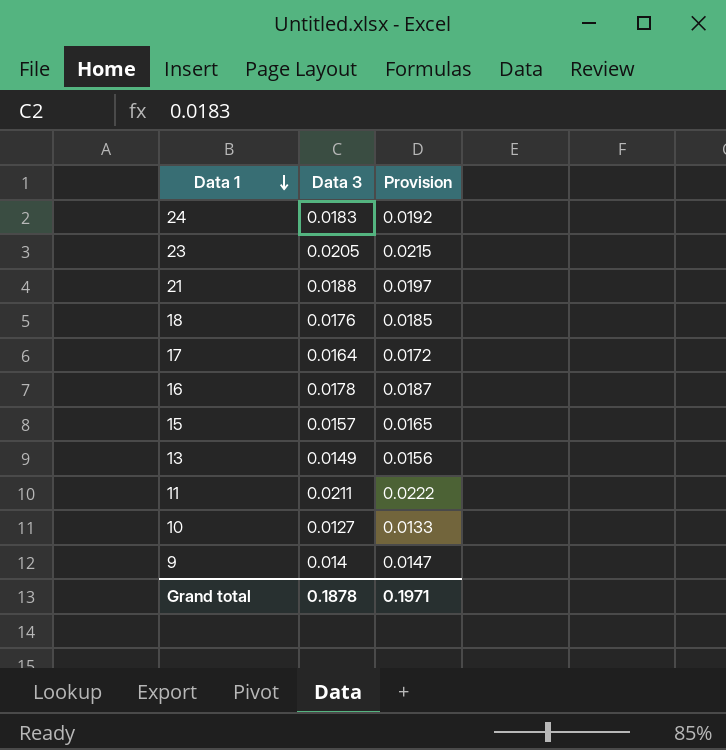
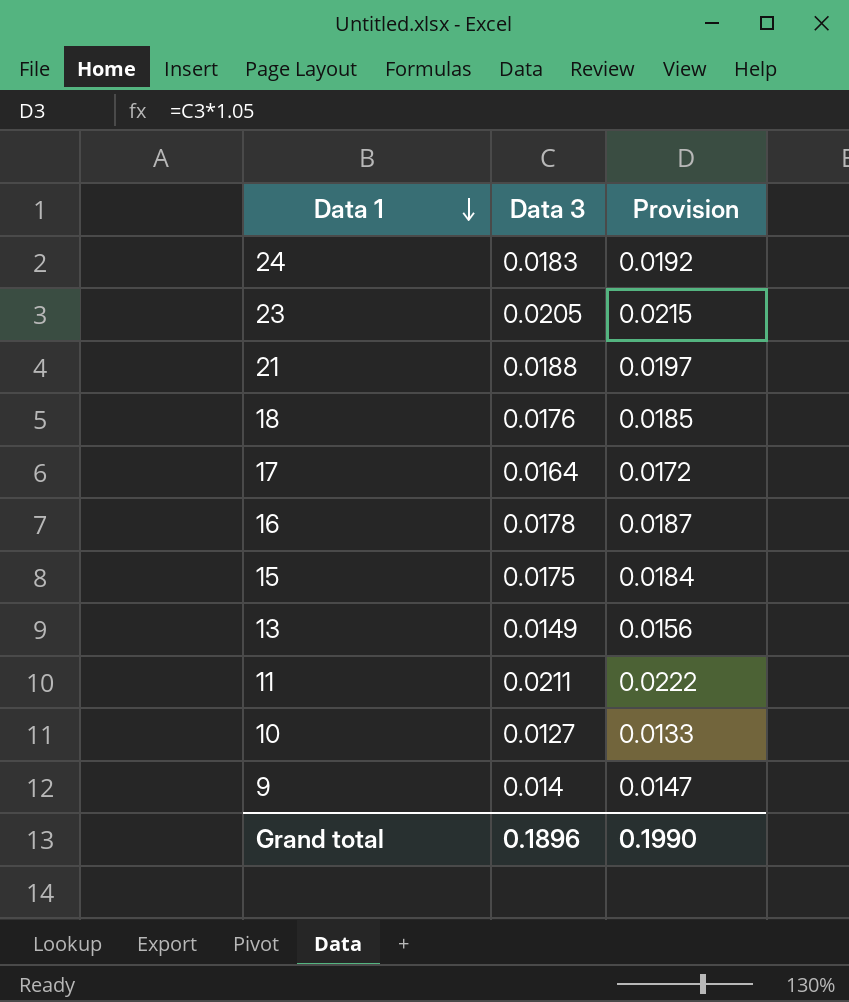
15 | Data 3: 0.0157 -> 0.0175
15 | Provision: 0.0165 -> 0.0184
Grand total | Data 3: 0.1878 -> 0.1896
Grand total | Provision: 0.1971 -> 0.1990

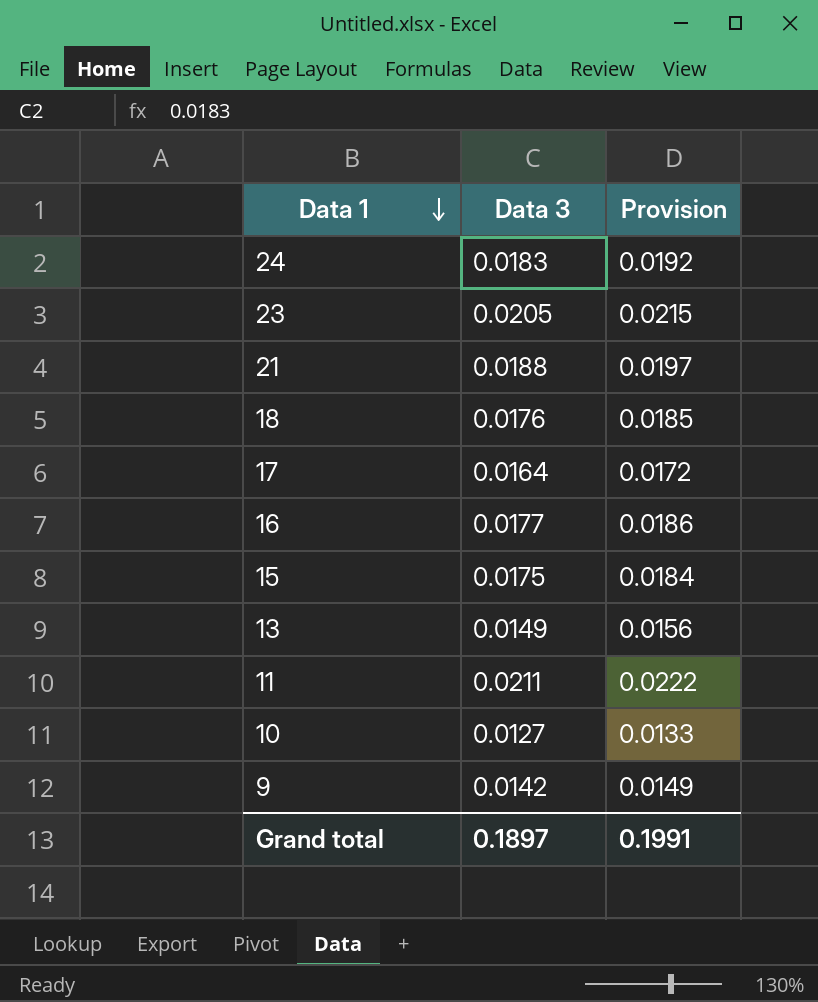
16 | Data 3: 0.0178 -> 0.0177
16 | Provision: 0.0187 -> 0.0186
9 | Data 3: 0.014 -> 0.0142
9 | Provision: 0.0147 -> 0.0149
Grand total | Data 3: 0.1896 -> 0.1897
Grand total | Provision: 0.1990 -> 0.1991

